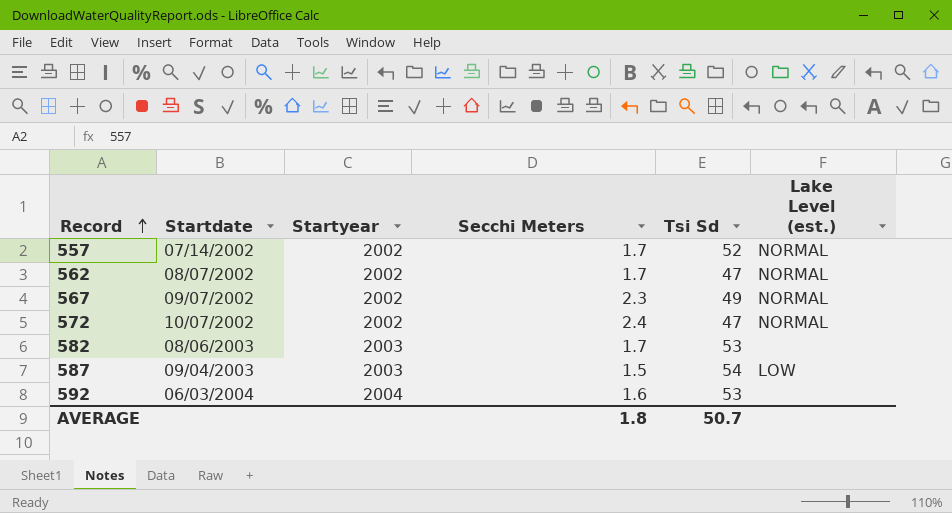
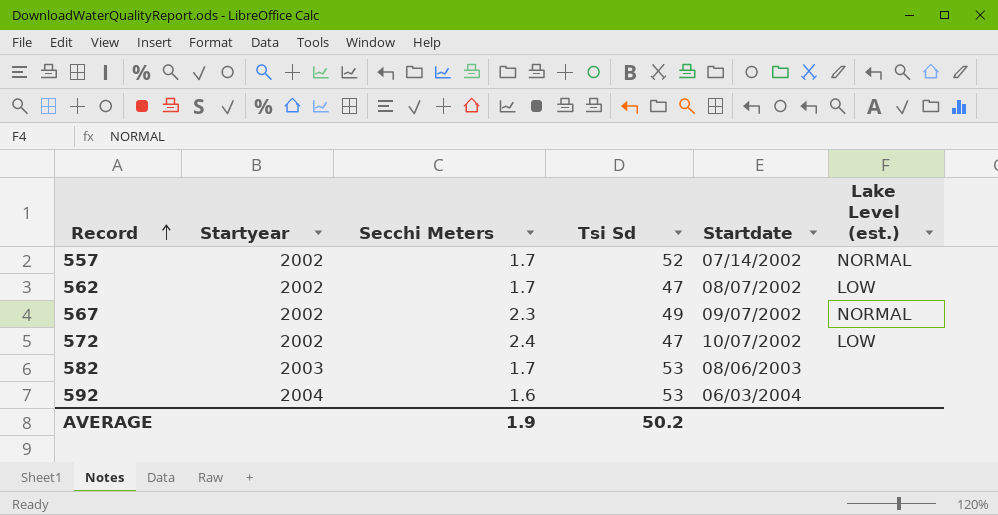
column Startdate | position: 2 -> 5
row 587: 09/04/2003 | 2003 | 1.5 | 54 | LOW -> none
562 | Lake Level (est.): NORMAL -> LOW
572 | Lake Level (est.): NORMAL -> LOW
AVERAGE | Secchi Meters: 1.8 -> 1.9
AVERAGE | Tsi Sd: 50.7 -> 50.2

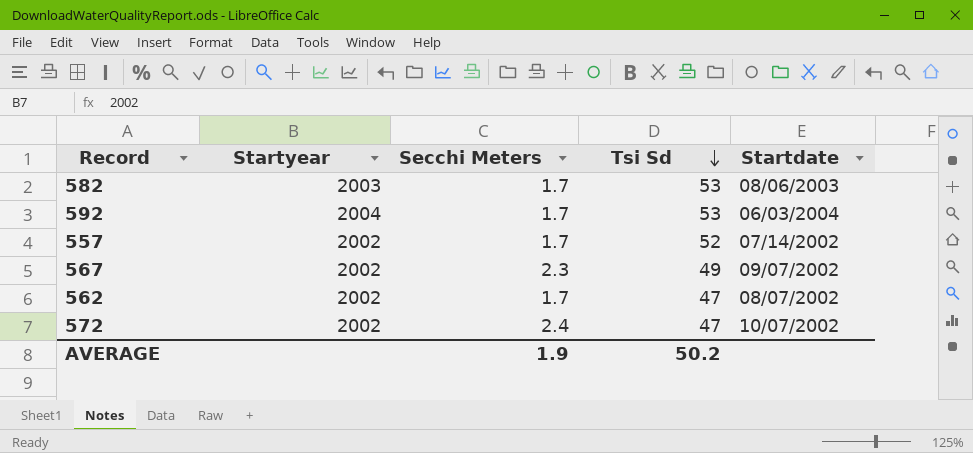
row order: Record ascending -> Tsi Sd descending
column Lake Level (est.) | position: 6 -> none
592 | Secchi Meters: 1.6 -> 1.7

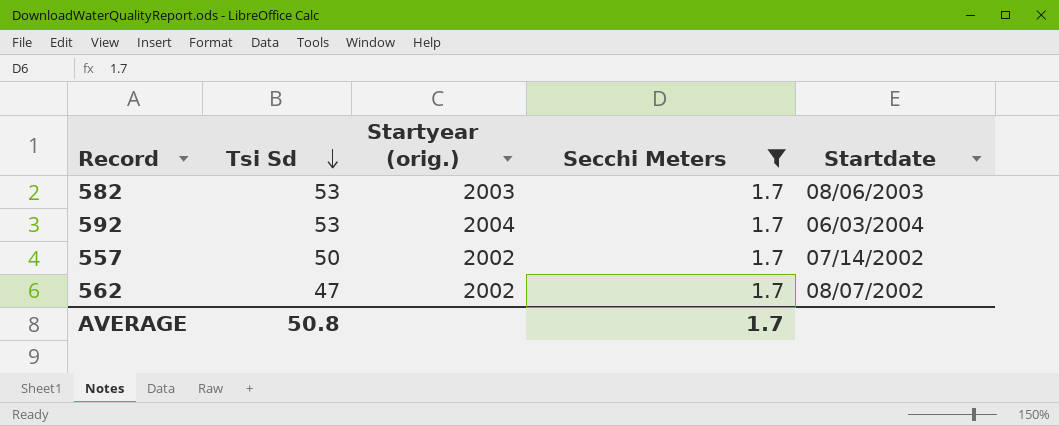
filter: none -> Secchi Meters = 1.7
column Tsi Sd | position: 4 -> 2
column name: Startyear -> Startyear (orig.)
557 | Tsi Sd: 52 -> 50
AVERAGE | Tsi Sd: 50.2 -> 50.8
AVERAGE | Secchi Meters: 1.9 -> 1.7

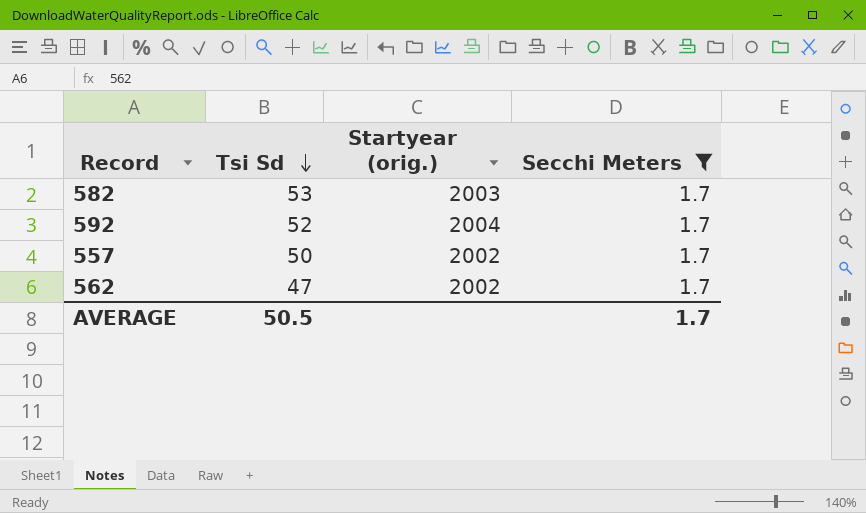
column Startdate | position: 5 -> none
592 | Tsi Sd: 53 -> 52
AVERAGE | Tsi Sd: 50.8 -> 50.5

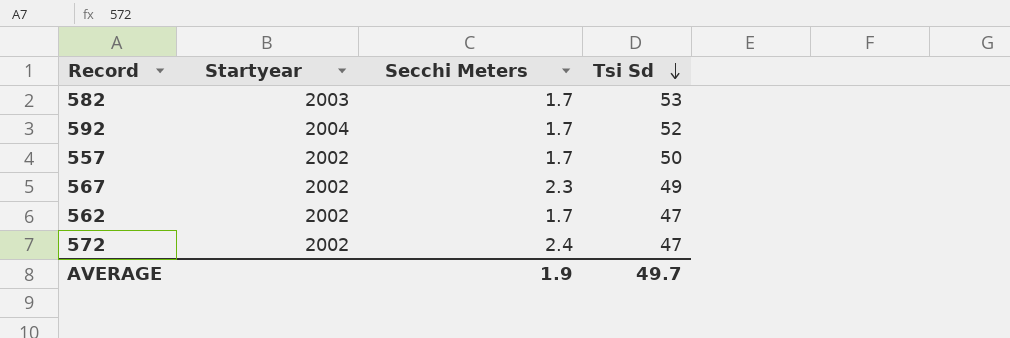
filter: Secchi Meters = 1.7 -> none
column name: Startyear (orig.) -> Startyear
column Tsi Sd | position: 2 -> 4
AVERAGE | Secchi Meters: 1.7 -> 1.9
AVERAGE | Tsi Sd: 50.5 -> 49.7

